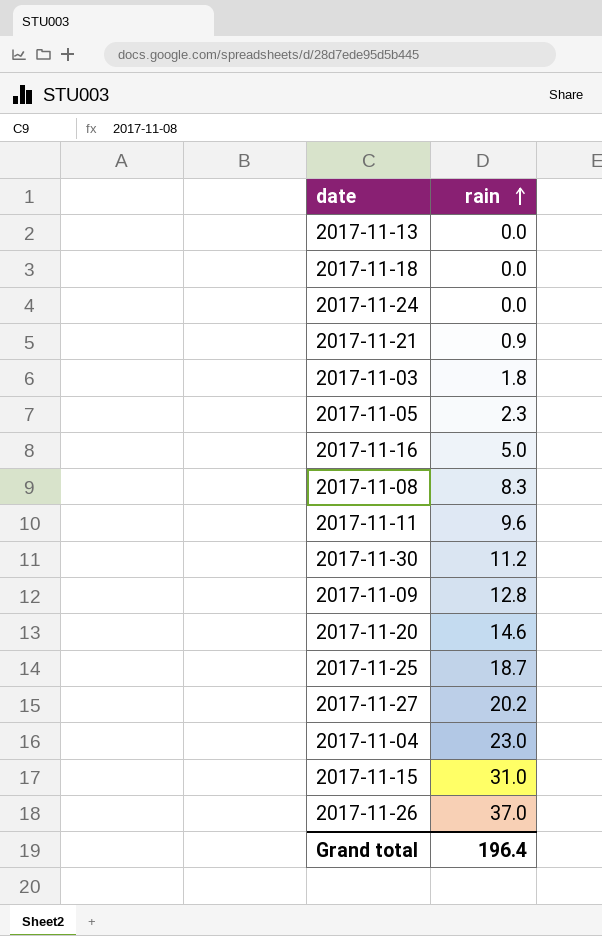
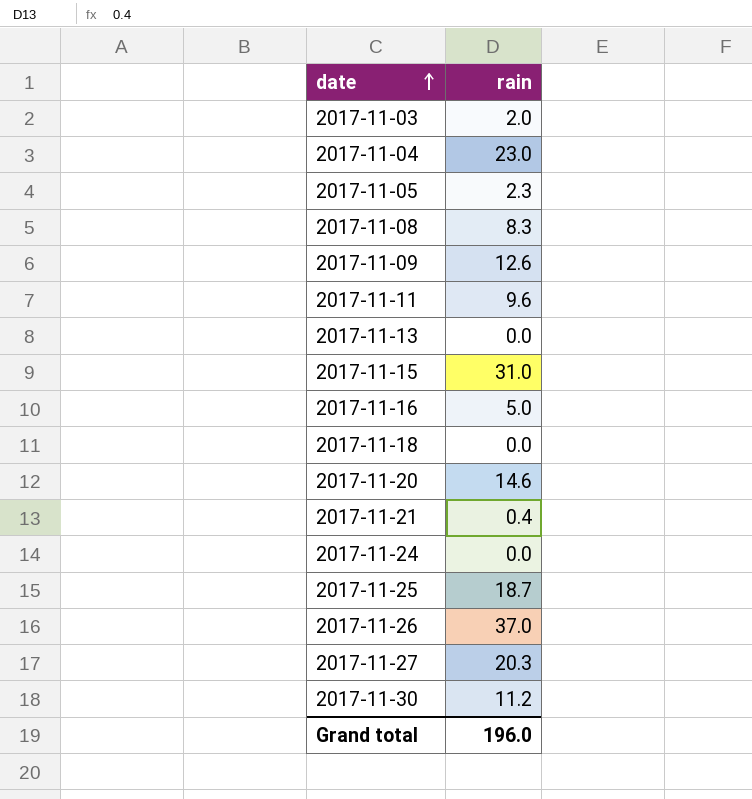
row order: rain ascending -> date ascending
2017-11-03 | rain: 1.8 -> 2.0
2017-11-09 | rain: 12.8 -> 12.6
2017-11-21 | rain: 0.9 -> 0.4
2017-11-27 | rain: 20.2 -> 20.3
Grand total | rain: 196.4 -> 196.0

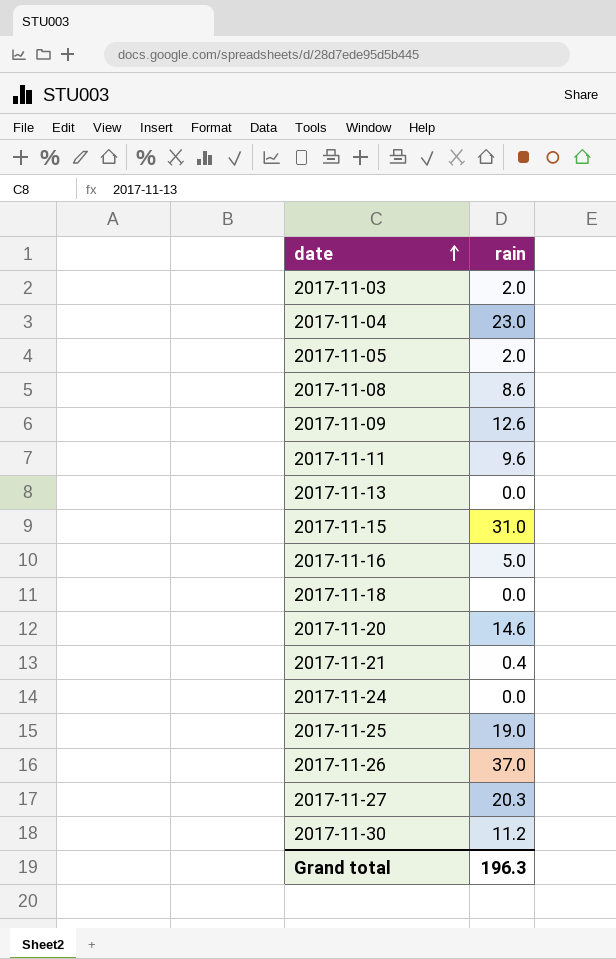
2017-11-05 | rain: 2.3 -> 2.0
2017-11-08 | rain: 8.3 -> 8.6
2017-11-25 | rain: 18.7 -> 19.0
Grand total | rain: 196.0 -> 196.3

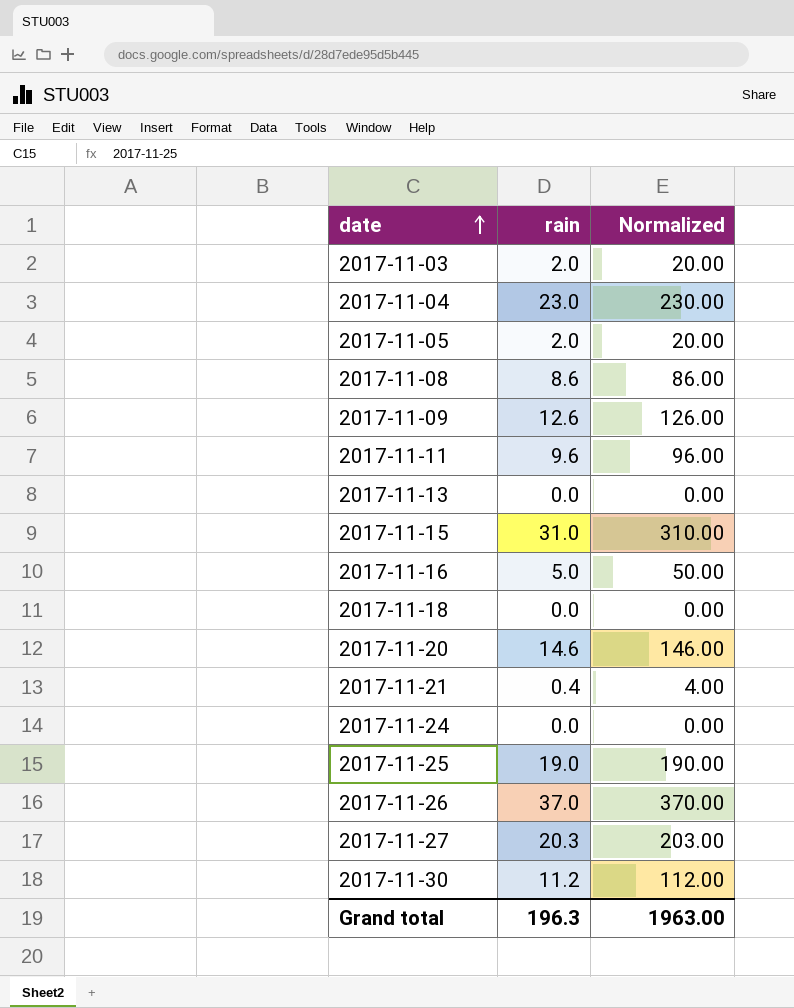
column Normalized | formula: none -> [rain] * 10

